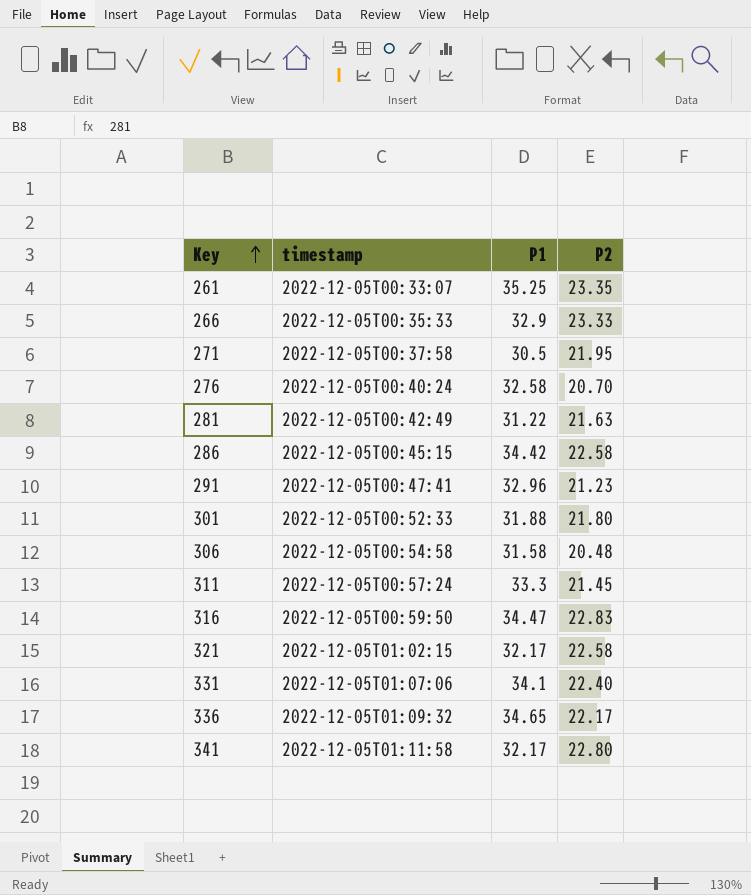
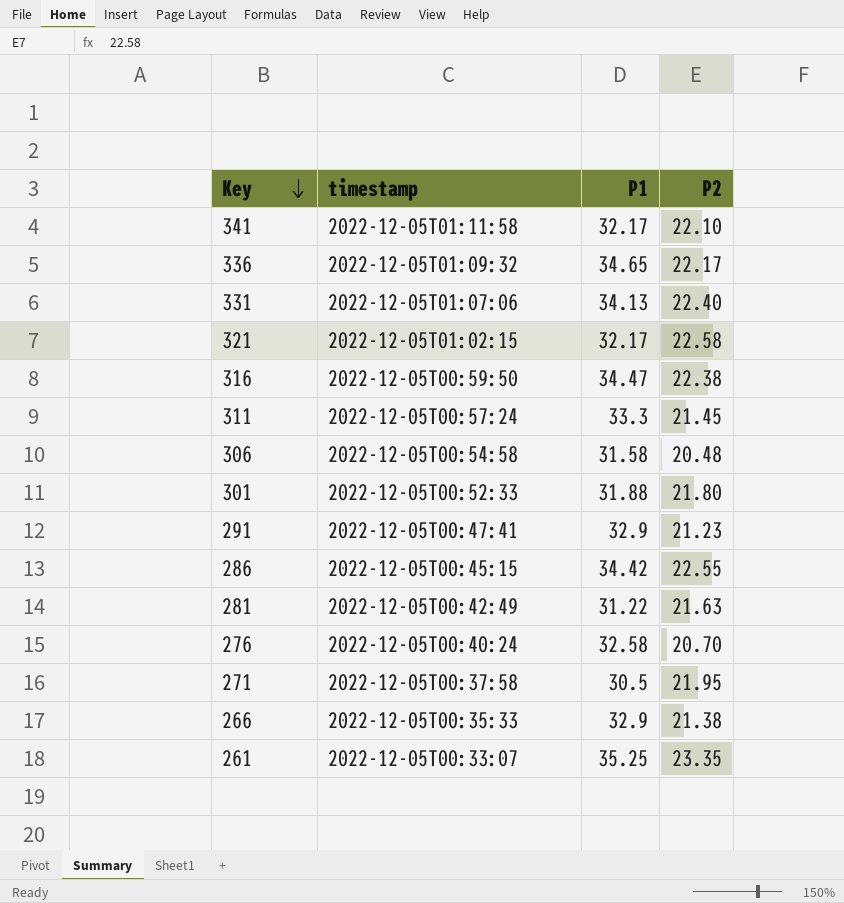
row order: Key ascending -> Key descending
341 | P2: 22.80 -> 22.10
331 | P1: 34.1 -> 34.13
316 | P2: 22.83 -> 22.38
291 | P1: 32.96 -> 32.9
286 | P2: 22.58 -> 22.55
266 | P2: 23.33 -> 21.38

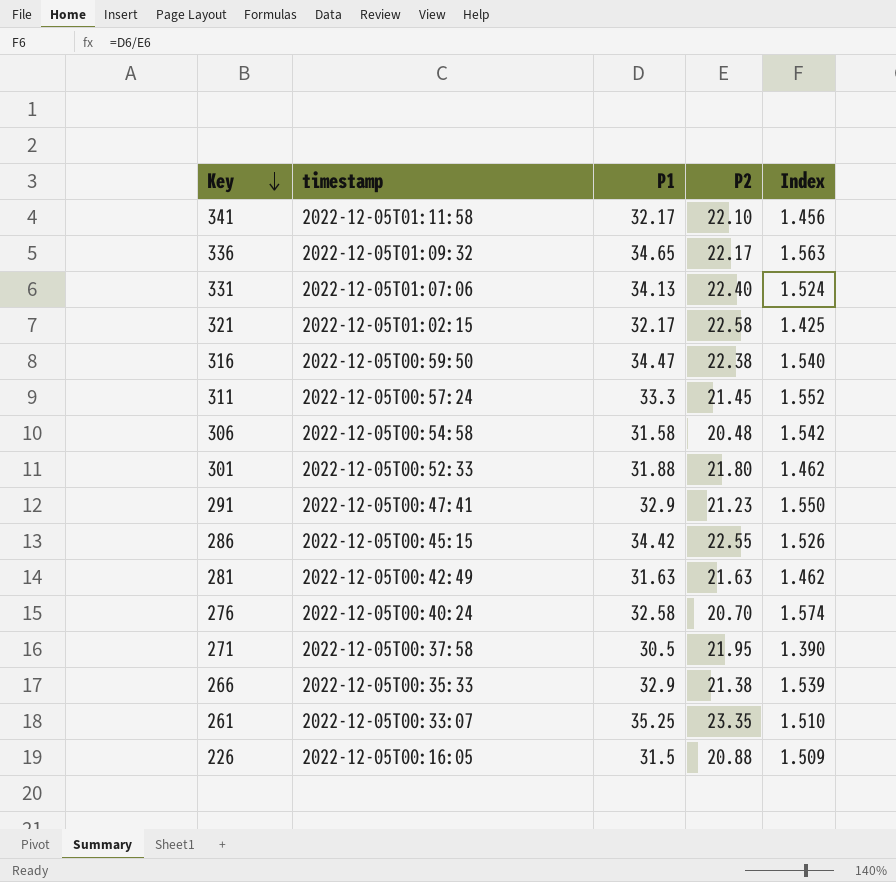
column Index | formula: none -> [P1] / [P2]
281 | P1: 31.22 -> 31.63
row 226: none -> 2022-12-05T00:16:05 | 31.5 | 20.88 | 1.509

